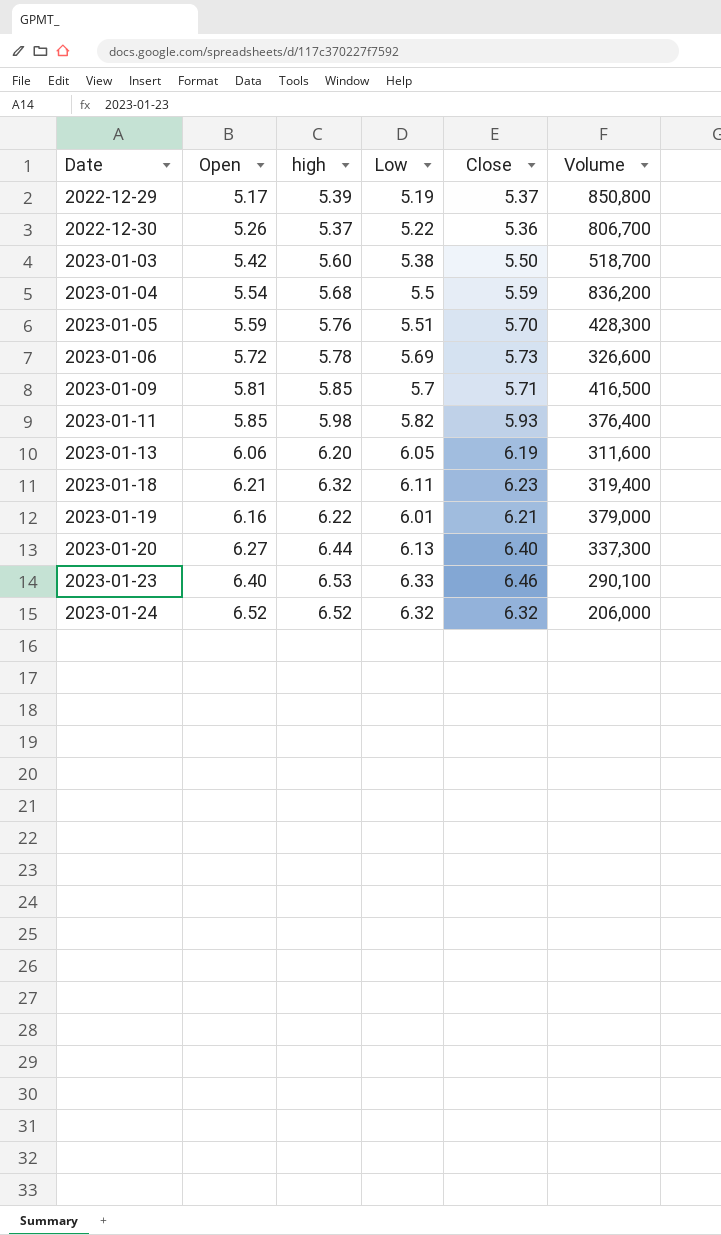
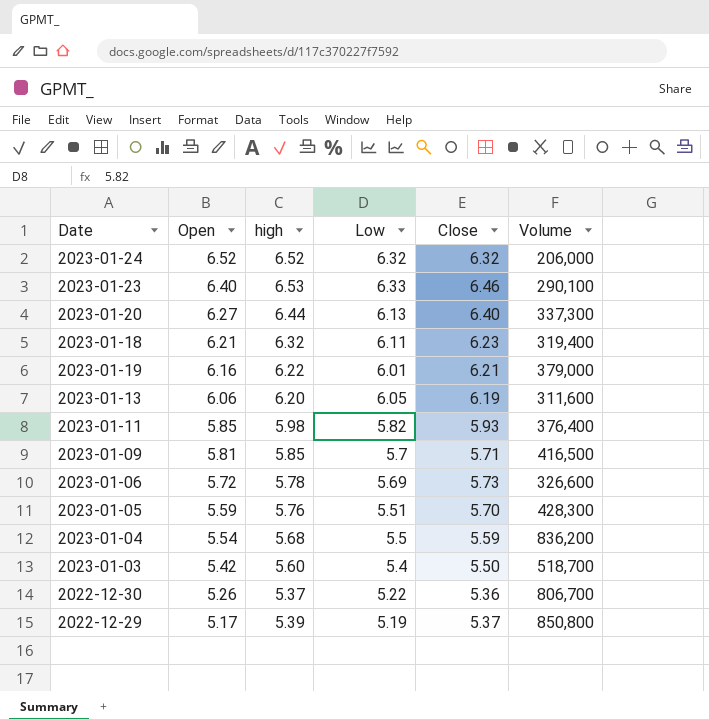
row order: Date ascending -> Open descending
2023-01-03 | Low: 5.38 -> 5.4

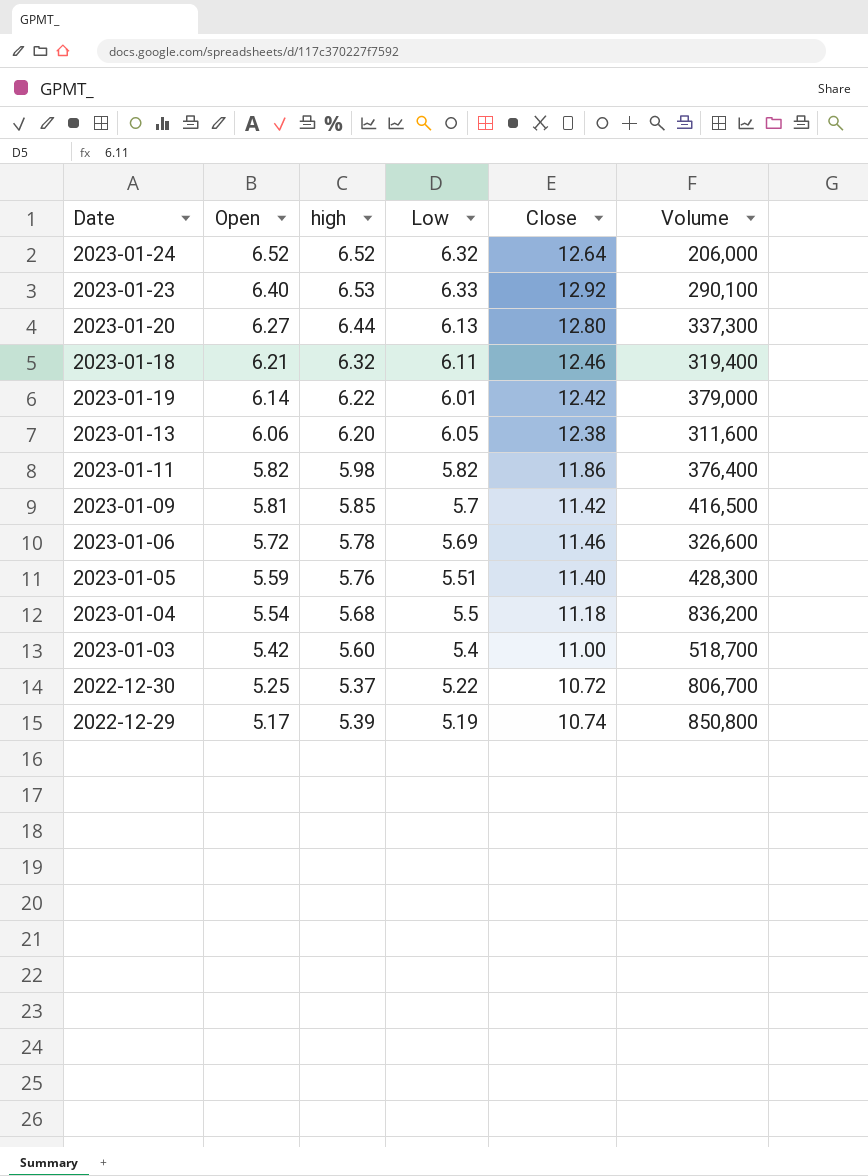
2023-01-24 | Close: 6.32 -> 12.64
2023-01-23 | Close: 6.46 -> 12.92
2023-01-20 | Close: 6.40 -> 12.80
2023-01-18 | Close: 6.23 -> 12.46
2023-01-19 | Open: 6.16 -> 6.14
2023-01-19 | Close: 6.21 -> 12.42
2023-01-13 | Close: 6.19 -> 12.38
2023-01-11 | Open: 5.85 -> 5.82
2023-01-11 | Close: 5.93 -> 11.86
2023-01-09 | Close: 5.71 -> 11.42
2023-01-06 | Close: 5.73 -> 11.46
2023-01-05 | Close: 5.70 -> 11.40
2023-01-04 | Close: 5.59 -> 11.18
2023-01-03 | Close: 5.50 -> 11.00
2022-12-30 | Open: 5.26 -> 5.25
2022-12-30 | Close: 5.36 -> 10.72
2022-12-29 | Close: 5.37 -> 10.74

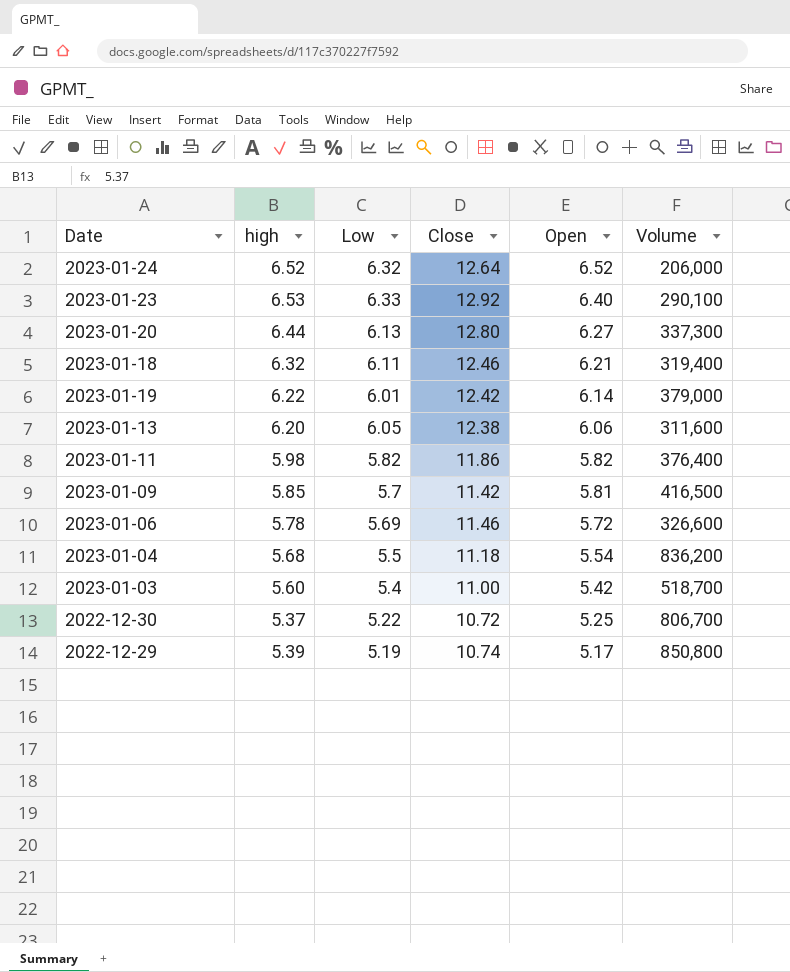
column Open | position: 2 -> 5
row 2023-01-05: 5.59 | 5.76 | 5.51 | 11.40 | 428,300 -> none

